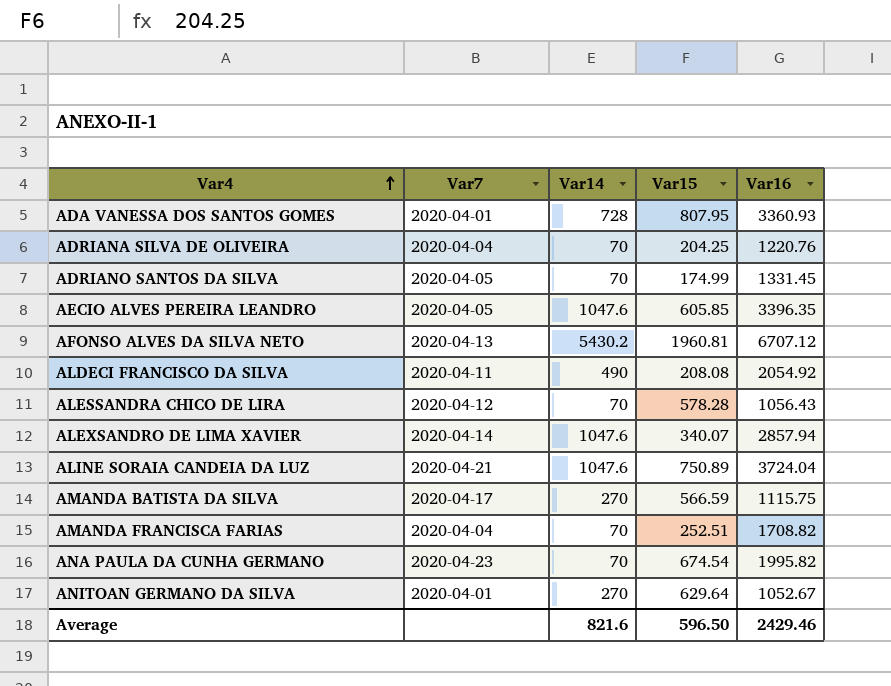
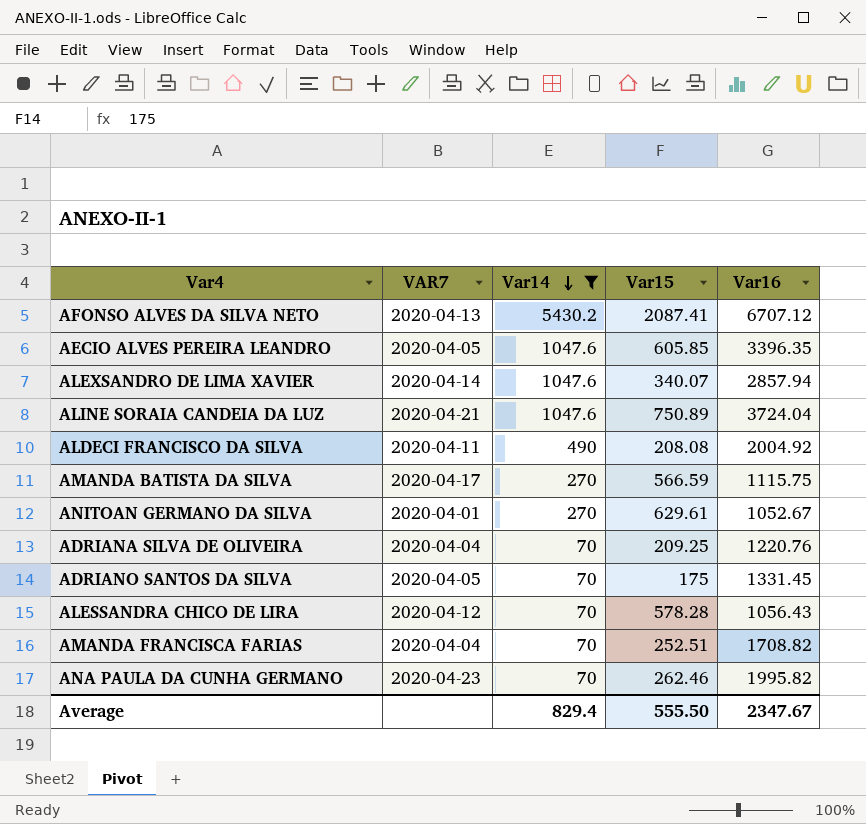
filter: none -> Var14 != 728
row order: Var4 ascending -> Var14 descending
column name: Var7 -> VAR7
AFONSO ALVES DA SILVA NETO | Var15: 1960.81 -> 2087.41
ALDECI FRANCISCO DA SILVA | Var16: 2054.92 -> 2004.92
ANITOAN GERMANO DA SILVA | Var15: 629.64 -> 629.61
ADRIANA SILVA DE OLIVEIRA | Var15: 204.25 -> 209.25
ADRIANO SANTOS DA SILVA | Var15: 174.99 -> 175
ANA PAULA DA CUNHA GERMANO | Var15: 674.54 -> 262.46
Average | Var14: 821.6 -> 829.4
Average | Var15: 596.50 -> 555.50
Average | Var16: 2429.46 -> 2347.67

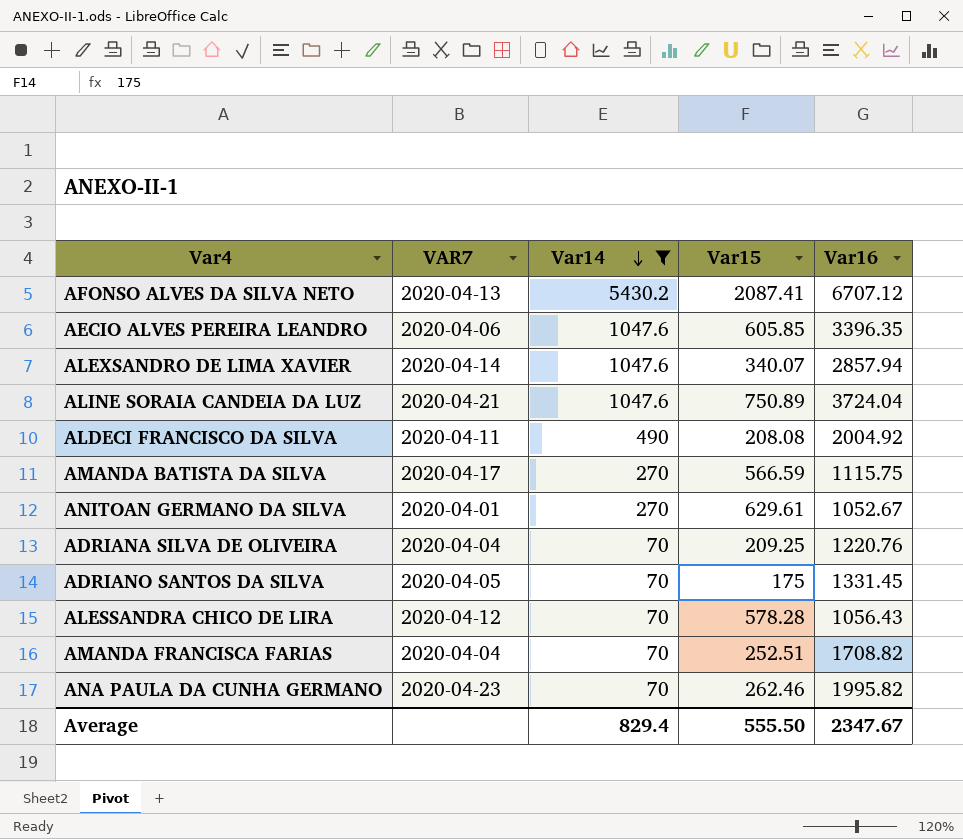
AECIO ALVES PEREIRA LEANDRO | VAR7: 2020-04-05 -> 2020-04-06

